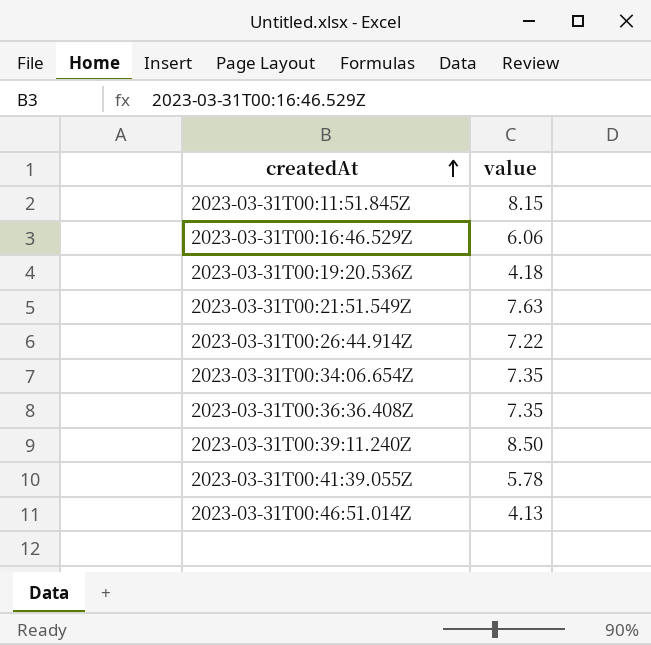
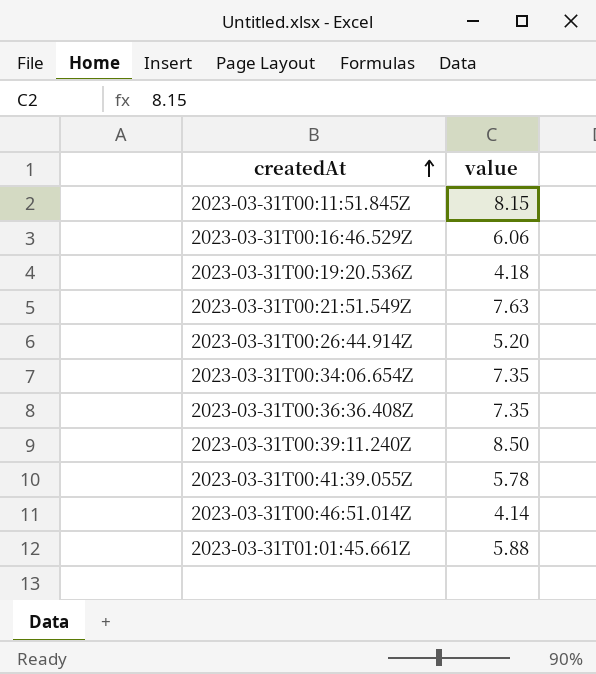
2023-03-31T00:26:44.914Z | value: 7.22 -> 5.20
2023-03-31T00:46:51.014Z | value: 4.13 -> 4.14
row 2023-03-31T01:01:45.661Z: none -> 5.88

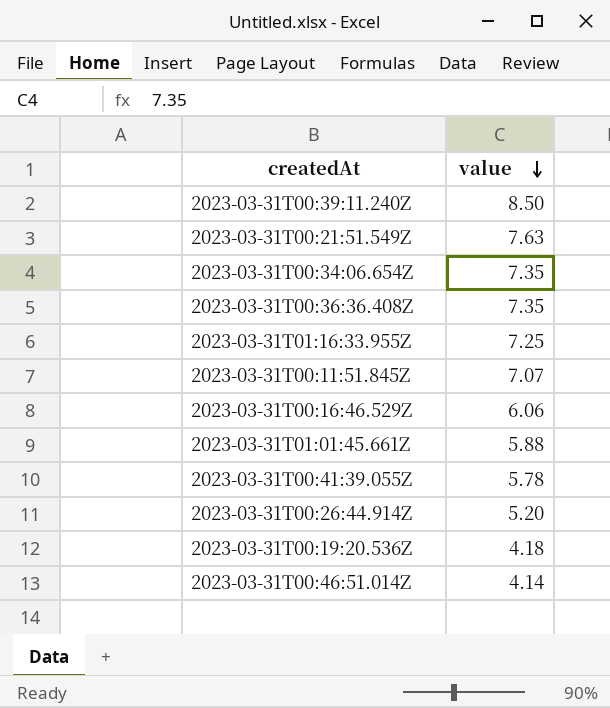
row order: createdAt ascending -> value descending
row 2023-03-31T01:16:33.955Z: none -> 7.25
2023-03-31T00:11:51.845Z | value: 8.15 -> 7.07

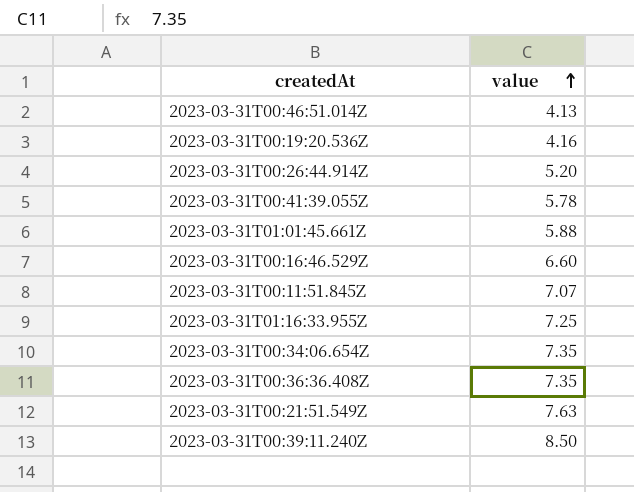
row order: value descending -> value ascending
2023-03-31T00:46:51.014Z | value: 4.14 -> 4.13
2023-03-31T00:19:20.536Z | value: 4.18 -> 4.16
2023-03-31T00:16:46.529Z | value: 6.06 -> 6.60

